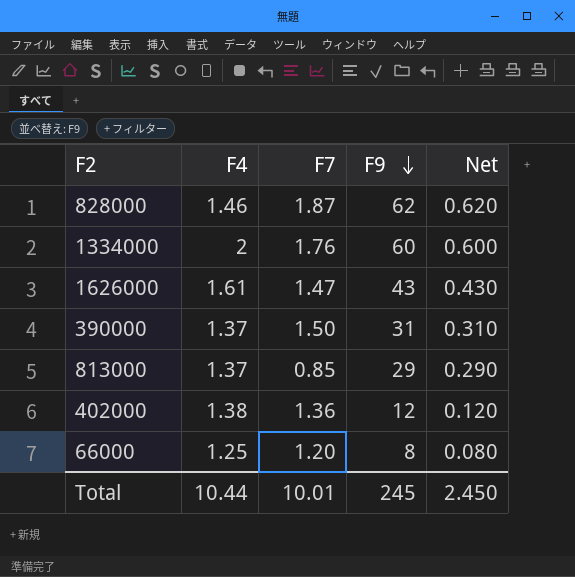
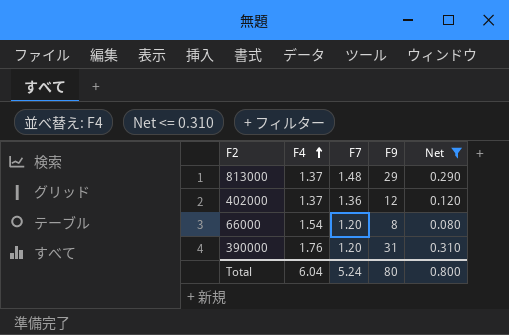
filter: none -> Net <= 0.310
row order: F9 descending -> F4 ascending
813000 | F7: 0.85 -> 1.48
402000 | F4: 1.38 -> 1.37
66000 | F4: 1.25 -> 1.54
390000 | F4: 1.37 -> 1.76
390000 | F7: 1.50 -> 1.20
Total | F4: 10.44 -> 6.04
Total | F7: 10.01 -> 5.24
Total | F9: 245 -> 80
Total | Net: 2.450 -> 0.800

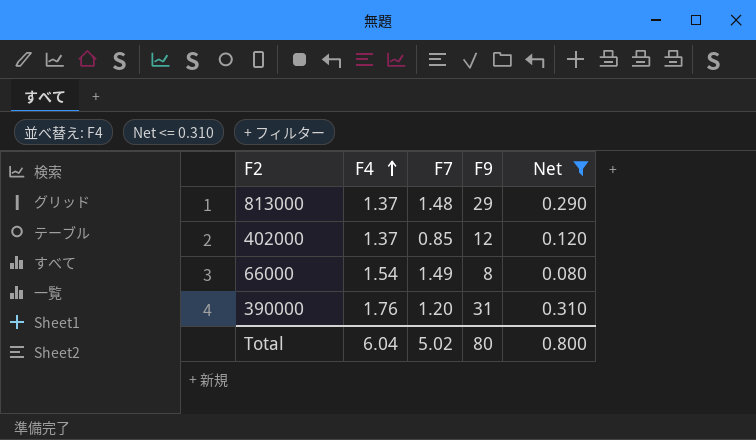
402000 | F7: 1.36 -> 0.85
66000 | F7: 1.20 -> 1.49
Total | F7: 5.24 -> 5.02

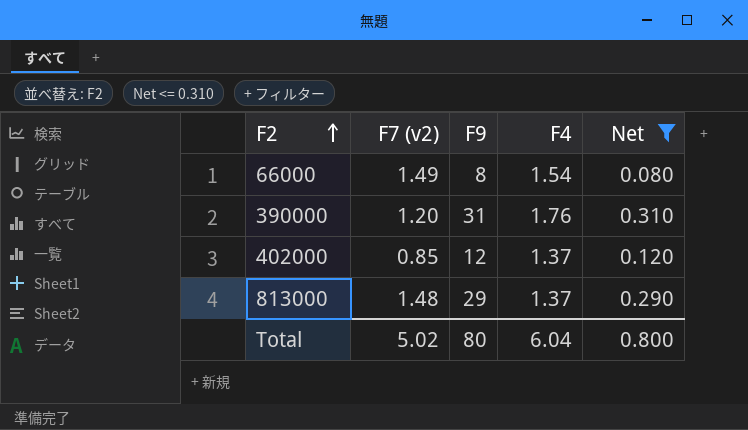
row order: F4 ascending -> F2 ascending
column name: F7 -> F7 (v2)
column F4 | position: 2 -> 4

